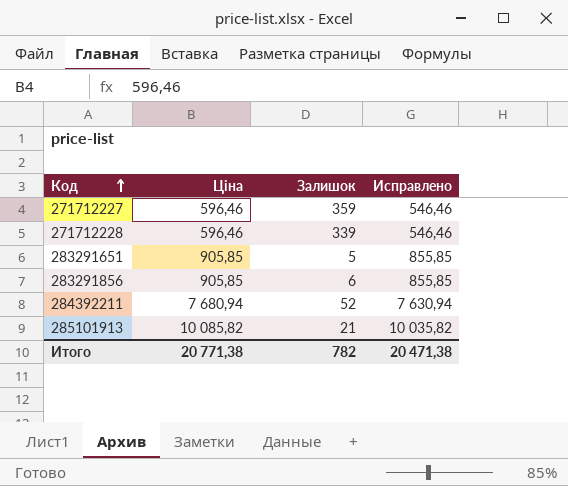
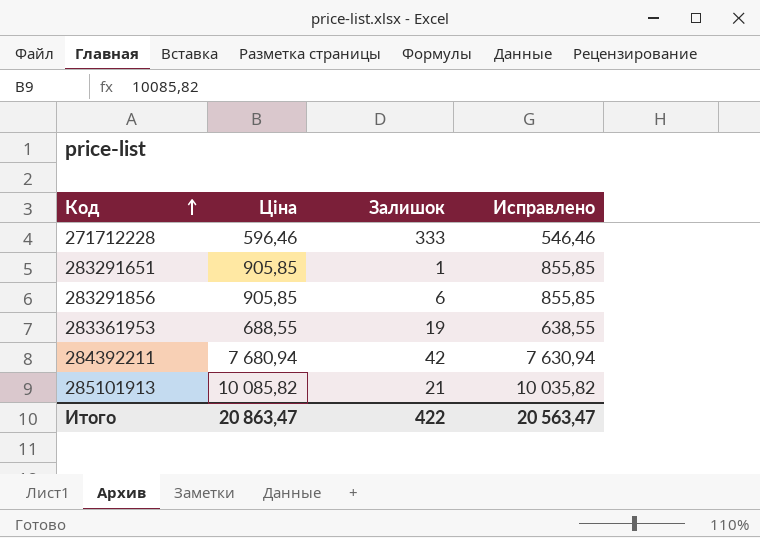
row 271712227: 596,46 | 359 | 546,46 -> none
271712228 | Залишок: 339 -> 333
283291651 | Залишок: 5 -> 1
row 283361953: none -> 688,55 | 19 | 638,55
284392211 | Залишок: 52 -> 42
Итого | Ціна: 20 771,38 -> 20 863,47
Итого | Залишок: 782 -> 422
Итого | Исправлено: 20 471,38 -> 20 563,47

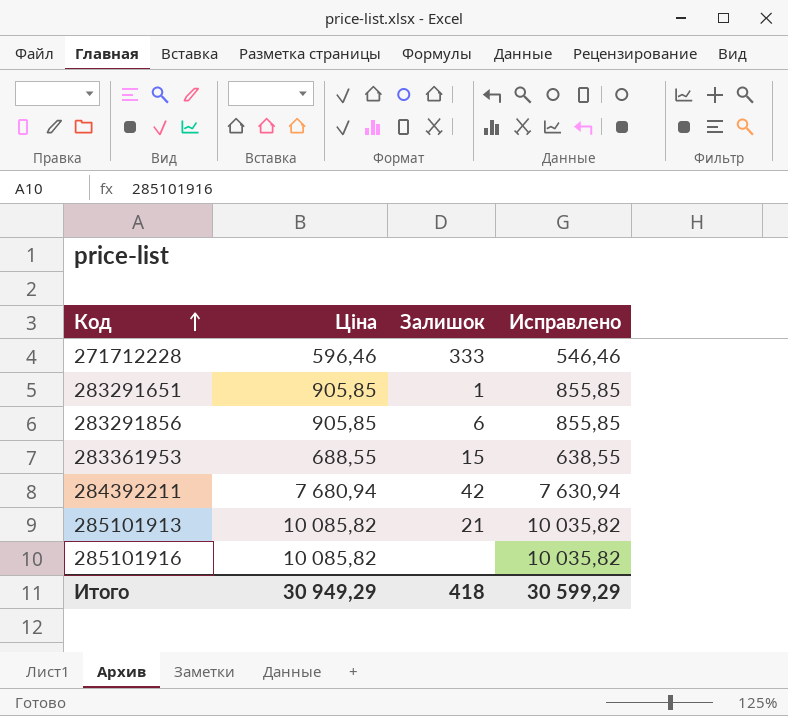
283361953 | Залишок: 19 -> 15
row 285101916: none -> 10 085,82 | none | 10 035,82
Итого | Ціна: 20 863,47 -> 30 949,29
Итого | Залишок: 422 -> 418
Итого | Исправлено: 20 563,47 -> 30 599,29

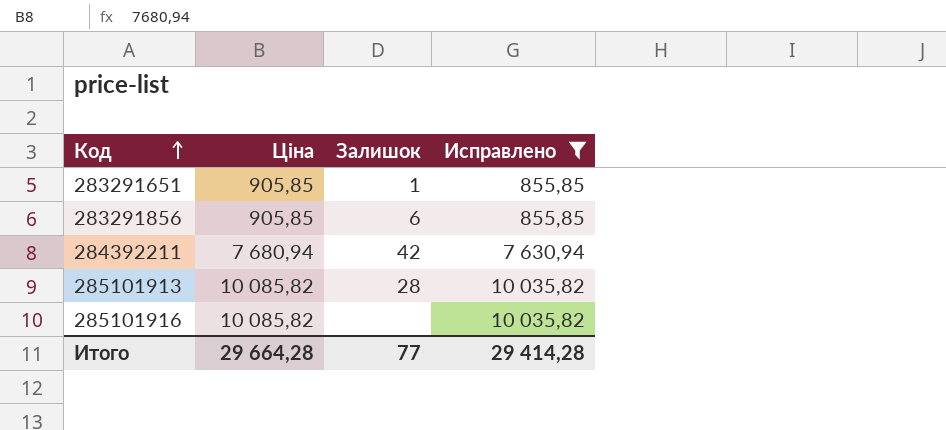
filter: none -> Исправлено >= 855,85
285101913 | Залишок: 21 -> 28
Итого | Ціна: 30 949,29 -> 29 664,28
Итого | Залишок: 418 -> 77
Итого | Исправлено: 30 599,29 -> 29 414,28

